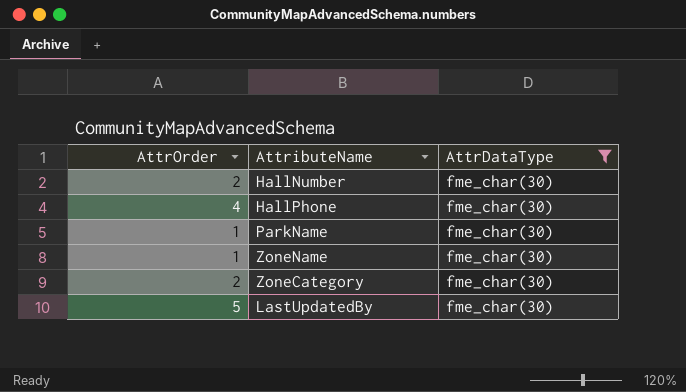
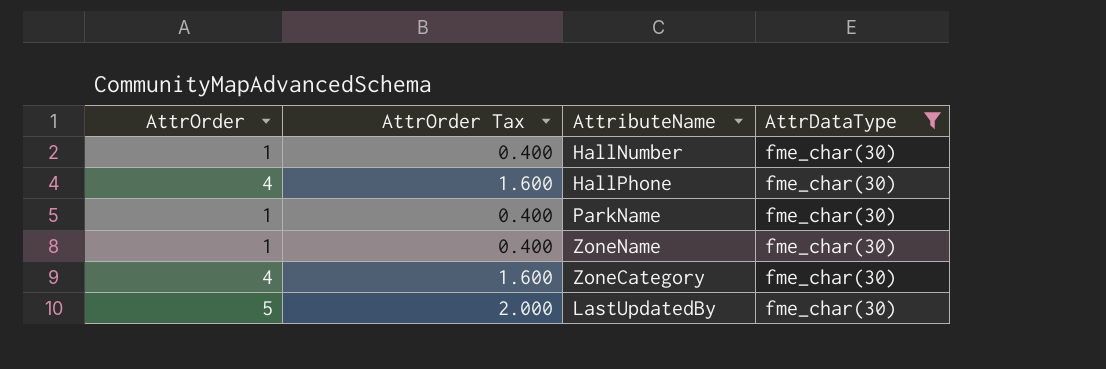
column AttrOrder Tax | formula: none -> [AttrOrder] * 0.4
HallNumber | AttrOrder: 2 -> 1
ZoneCategory | AttrOrder: 2 -> 4

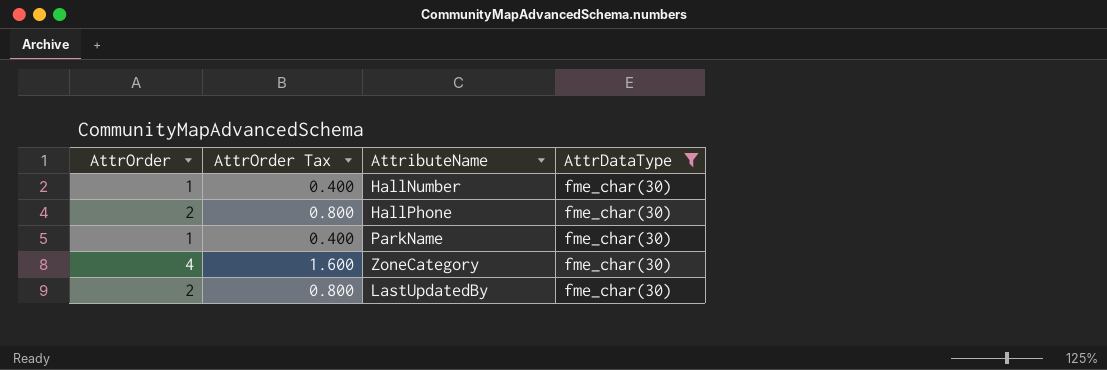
row ZoneName: 1 | 0.400 | fme_char(30) -> none
HallPhone | AttrOrder: 4 -> 2
HallPhone | AttrOrder Tax: 1.600 -> 0.800
LastUpdatedBy | AttrOrder: 5 -> 2
LastUpdatedBy | AttrOrder Tax: 2.000 -> 0.800

